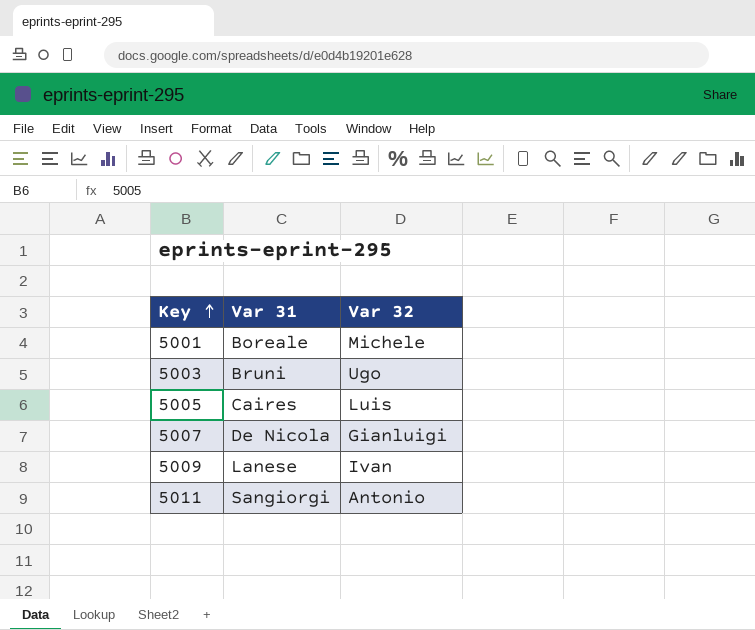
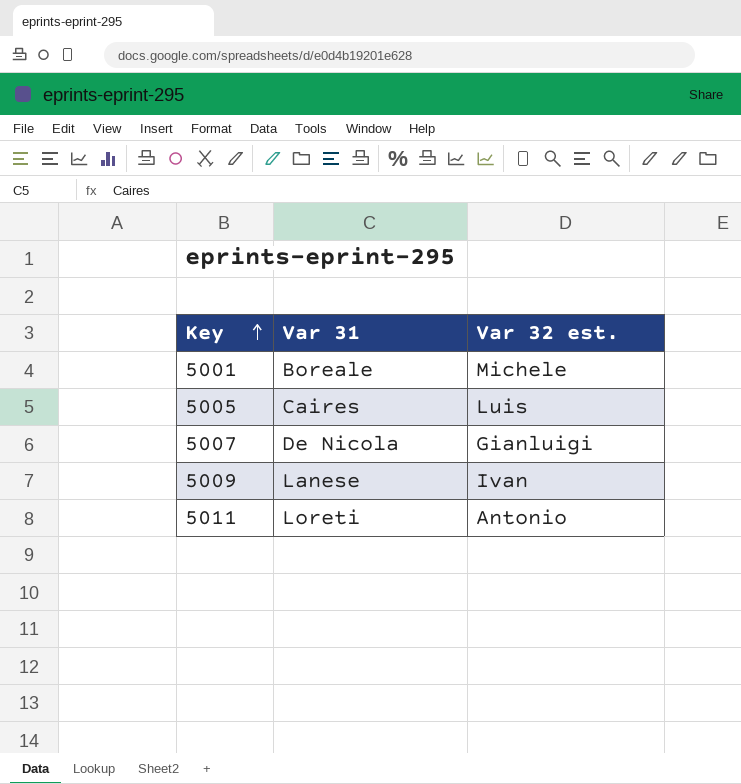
column name: Var 32 -> Var 32 est.
row 5003: Bruni | Ugo -> none
5011 | Var 31: Sangiorgi -> Loreti

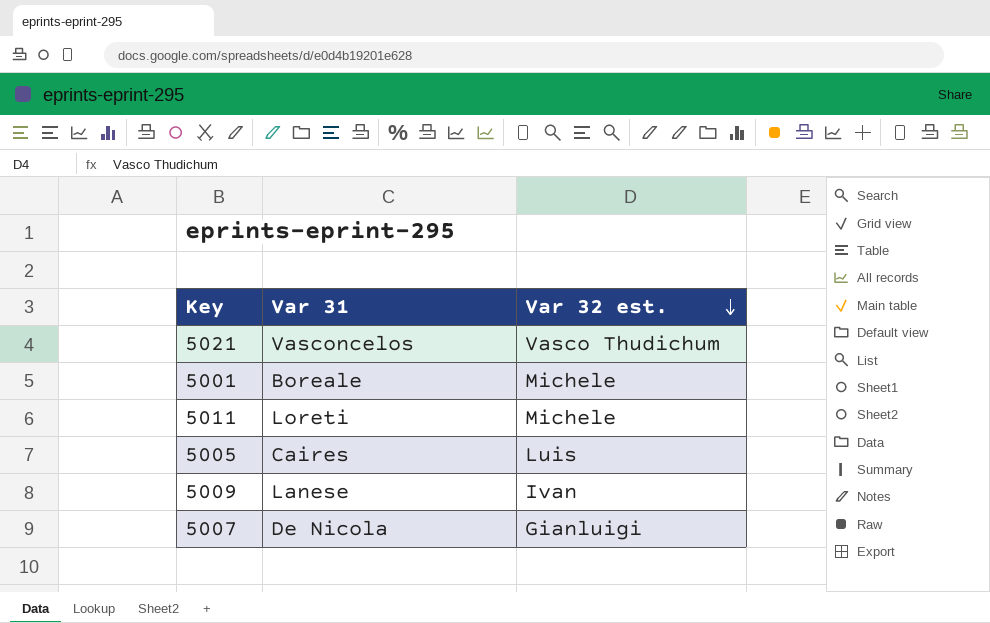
row order: Key ascending -> Var 32 est. descending
row 5021: none -> Vasconcelos | Vasco Thudichum
5011 | Var 32 est.: Antonio -> Michele

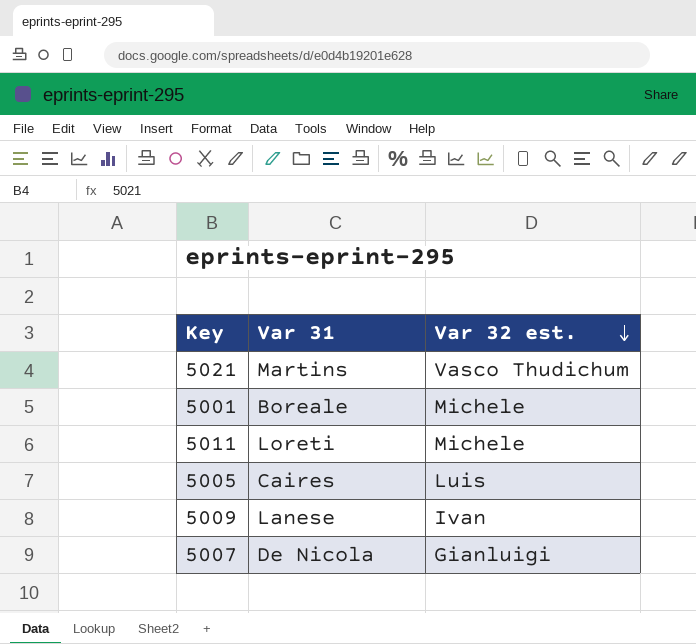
5021 | Var 31: Vasconcelos -> Martins

